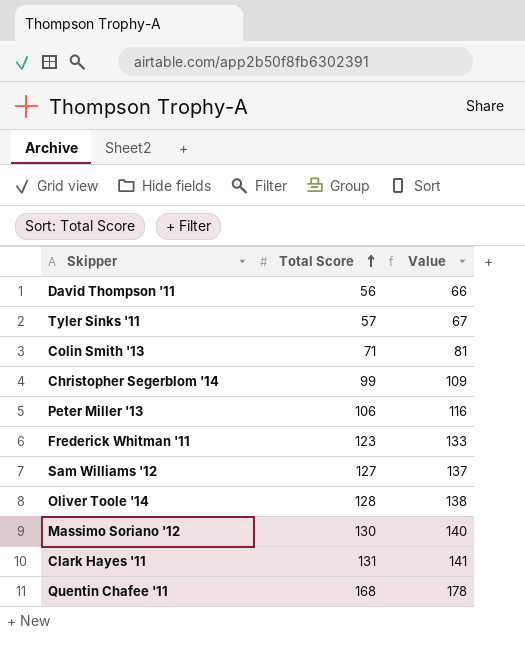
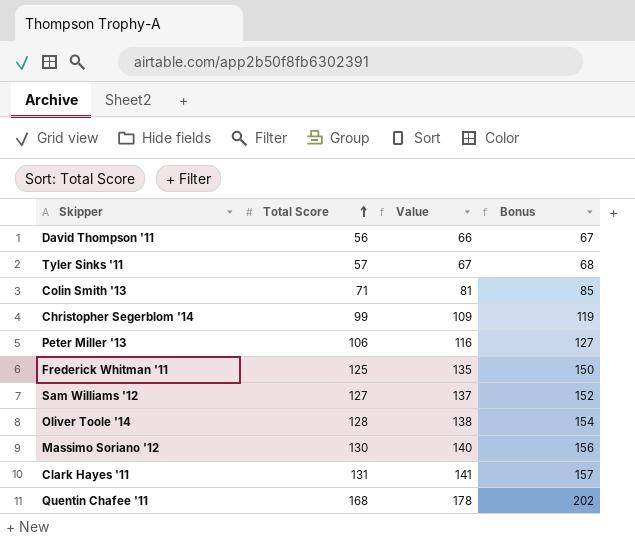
column Bonus | formula: none -> [Total Score] * 1.2
Frederick Whitman '11 | Total Score: 123 -> 125
Frederick Whitman '11 | Value: 133 -> 135

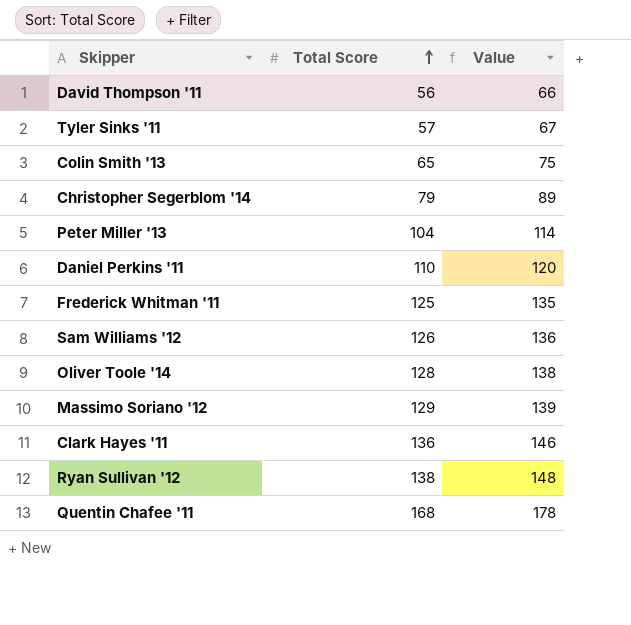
column Bonus | formula: [Total Score] * 1.2 -> none
Colin Smith '13 | Total Score: 71 -> 65
Colin Smith '13 | Value: 81 -> 75
Christopher Segerblom '14 | Total Score: 99 -> 79
Christopher Segerblom '14 | Value: 109 -> 89
Peter Miller '13 | Total Score: 106 -> 104
Peter Miller '13 | Value: 116 -> 114
row Daniel Perkins '11: none -> 110 | 120
Sam Williams '12 | Total Score: 127 -> 126
Sam Williams '12 | Value: 137 -> 136
Massimo Soriano '12 | Total Score: 130 -> 129
Massimo Soriano '12 | Value: 140 -> 139
Clark Hayes '11 | Total Score: 131 -> 136
Clark Hayes '11 | Value: 141 -> 146
row Ryan Sullivan '12: none -> 138 | 148

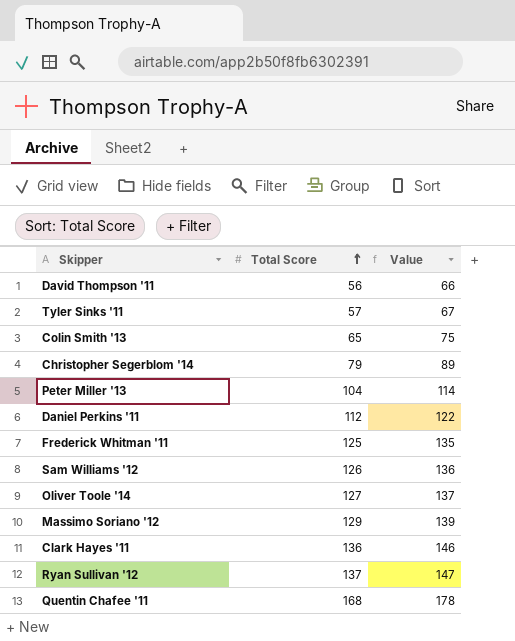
Daniel Perkins '11 | Total Score: 110 -> 112
Daniel Perkins '11 | Value: 120 -> 122
Oliver Toole '14 | Total Score: 128 -> 127
Oliver Toole '14 | Value: 138 -> 137
Ryan Sullivan '12 | Total Score: 138 -> 137
Ryan Sullivan '12 | Value: 148 -> 147

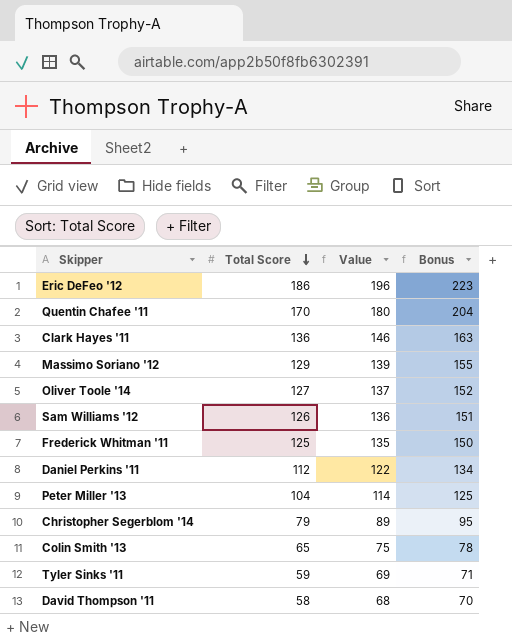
row order: Total Score ascending -> Total Score descending
column Bonus | formula: none -> [Total Score] * 1.2
row Ryan Sullivan '12: 137 | 147 -> none
row Eric DeFeo '12: none -> 186 | 196 | 223
Quentin Chafee '11 | Total Score: 168 -> 170
Quentin Chafee '11 | Value: 178 -> 180
Tyler Sinks '11 | Total Score: 57 -> 59
Tyler Sinks '11 | Value: 67 -> 69
David Thompson '11 | Total Score: 56 -> 58
David Thompson '11 | Value: 66 -> 68

